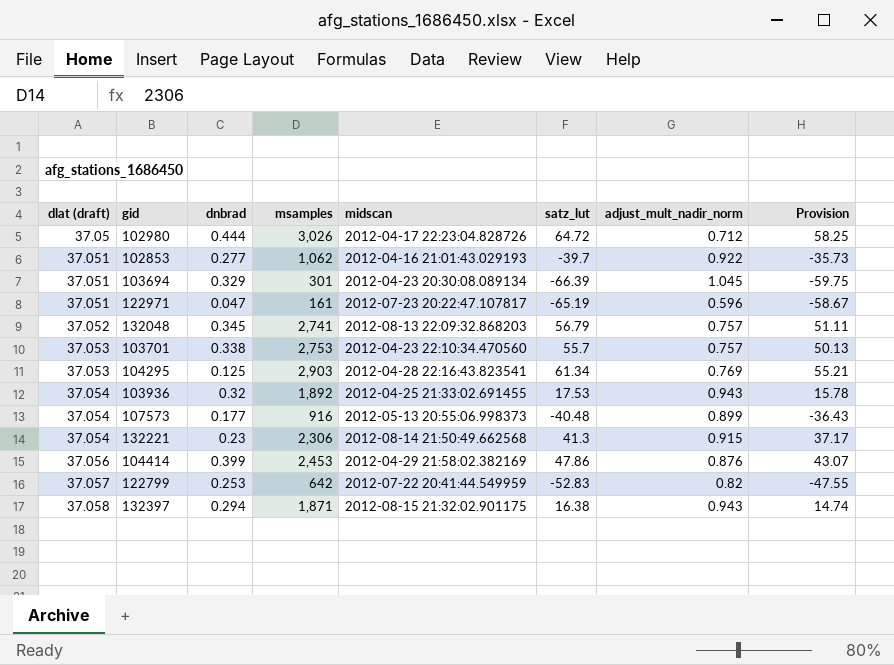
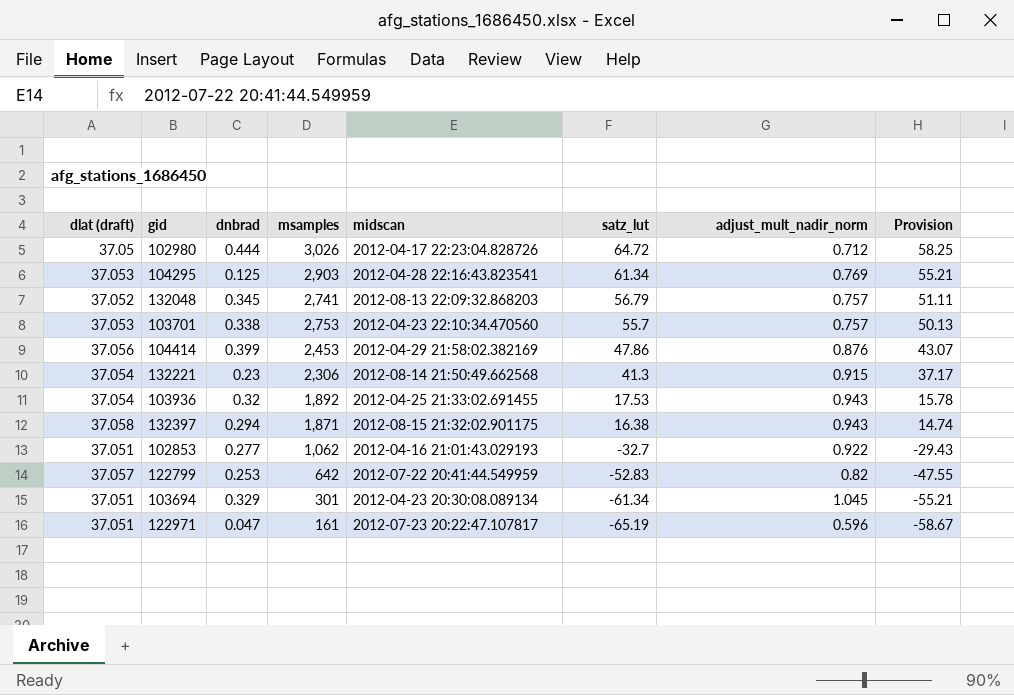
row order: dlat (draft) ascending -> satz_lut descending
row 107573: 37.054 | 0.177 | 916 | 2012-05-13 20:55:06.998373 | -40.48 | 0.899 | -36.43 -> none
102853 | satz_lut: -39.7 -> -32.7
102853 | Provision: -35.73 -> -29.43
103694 | satz_lut: -66.39 -> -61.34
103694 | Provision: -59.75 -> -55.21

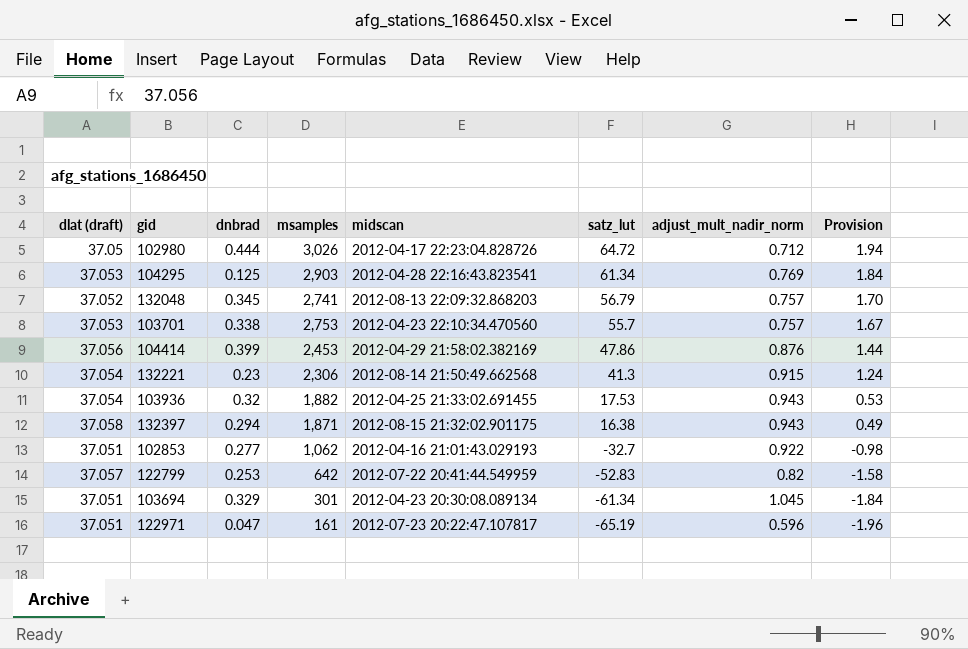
column Provision | formula: [satz_lut] * 0.9 -> [satz_lut] * 0.03
103936 | msamples: 1,892 -> 1,882

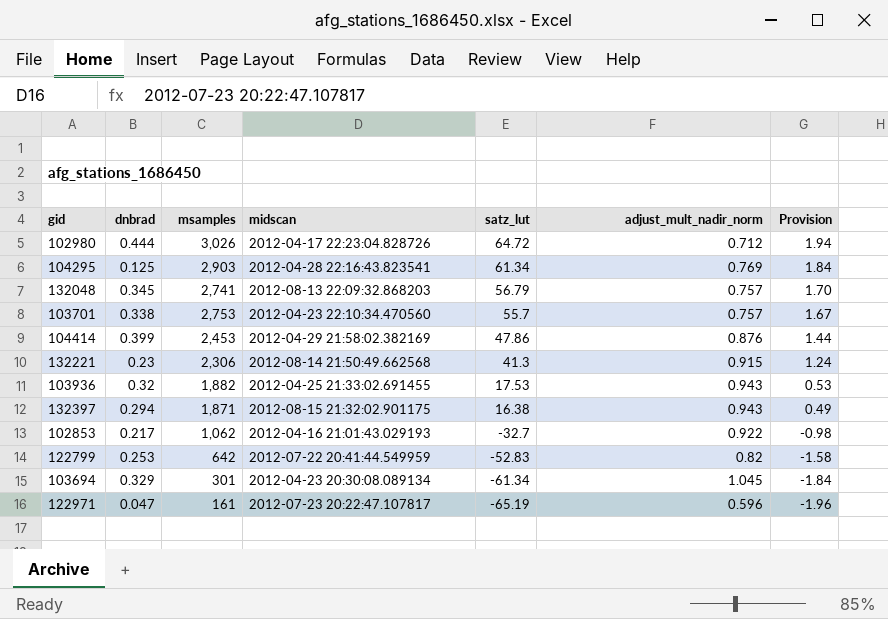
column dlat (draft) | position: 1 -> none
102853 | dnbrad: 0.277 -> 0.217

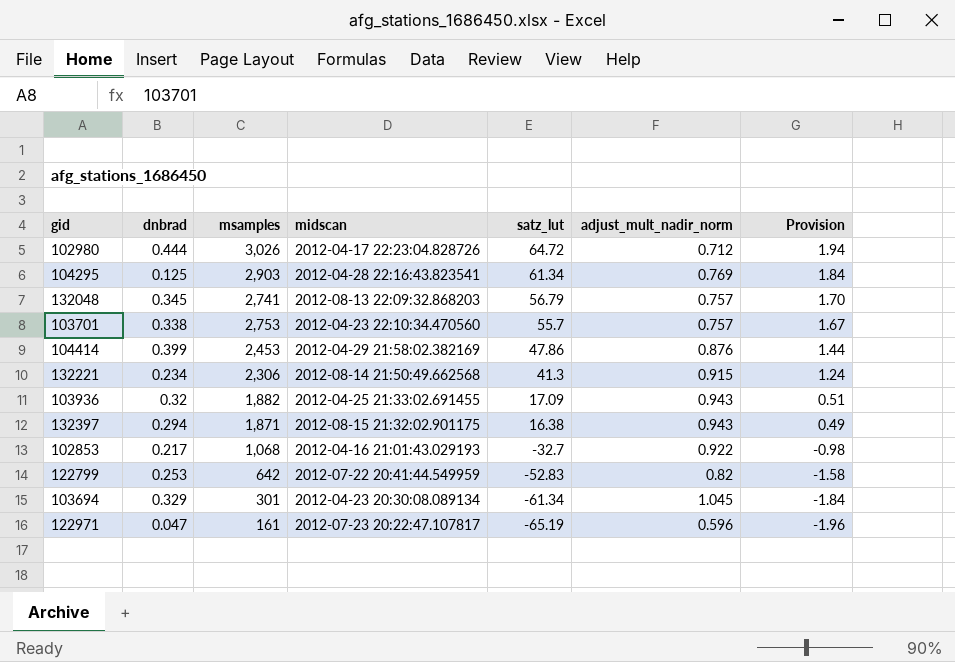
132221 | dnbrad: 0.23 -> 0.234
103936 | satz_lut: 17.53 -> 17.09
103936 | Provision: 0.53 -> 0.51
102853 | msamples: 1,062 -> 1,068

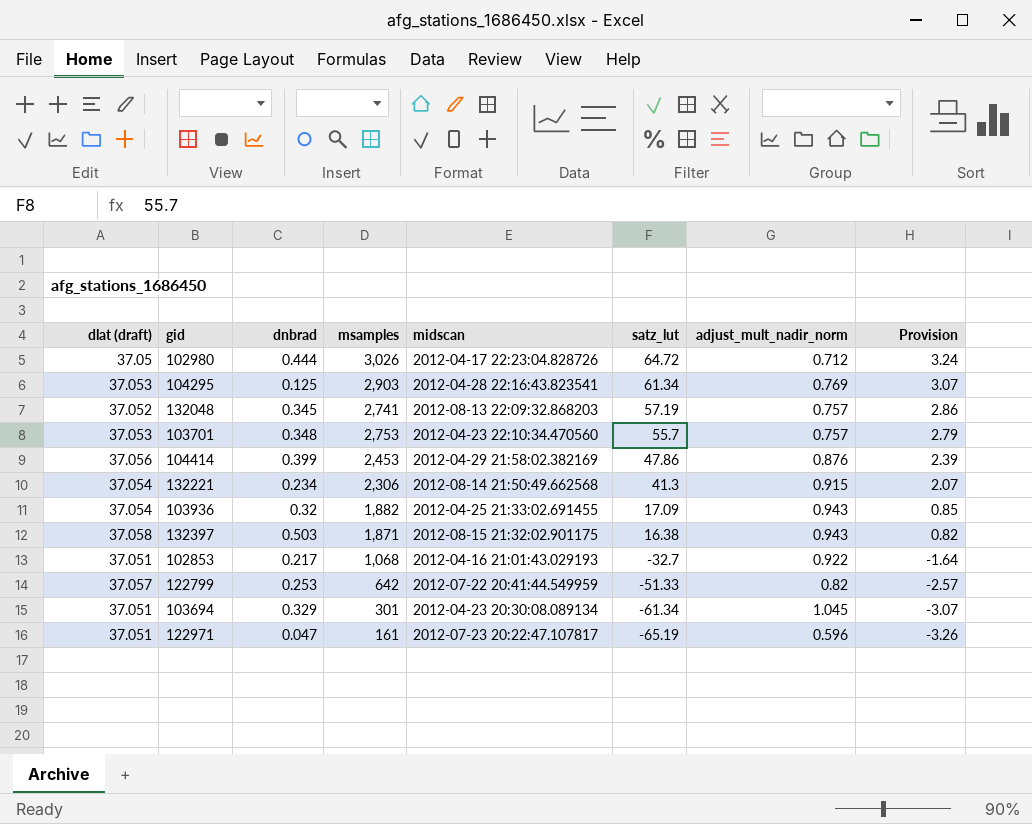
column dlat (draft) | position: none -> 1
column Provision | formula: [satz_lut] * 0.03 -> [satz_lut] * 0.05
132048 | satz_lut: 56.79 -> 57.19
103701 | dnbrad: 0.338 -> 0.348
132397 | dnbrad: 0.294 -> 0.503
122799 | satz_lut: -52.83 -> -51.33

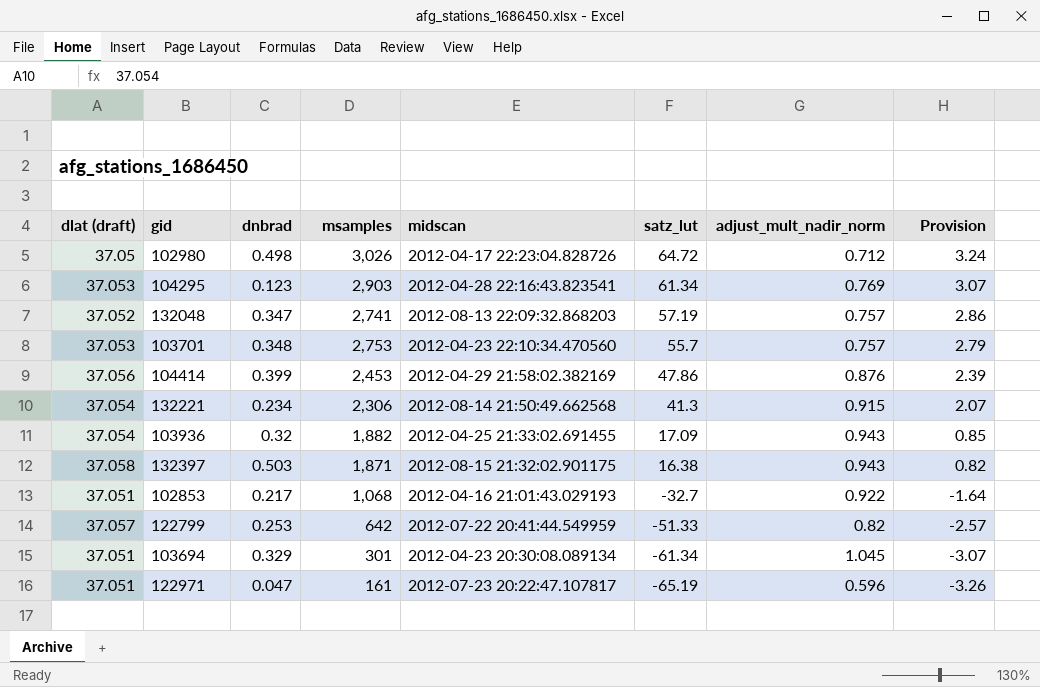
102980 | dnbrad: 0.444 -> 0.498
104295 | dnbrad: 0.125 -> 0.123
132048 | dnbrad: 0.345 -> 0.347

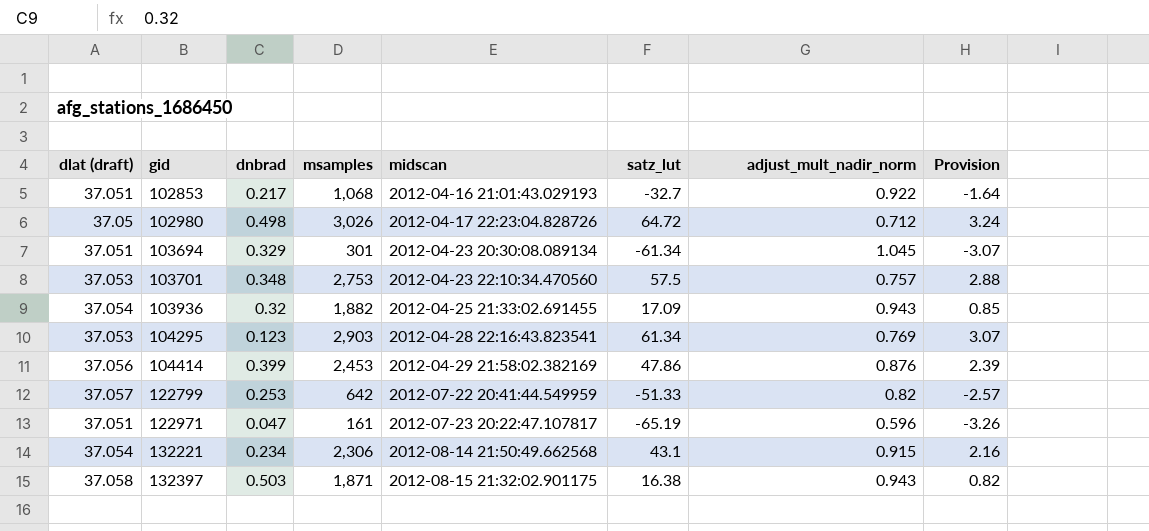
row order: satz_lut descending -> gid ascending
row 132048: 37.052 | 0.347 | 2,741 | 2012-08-13 22:09:32.868203 | 57.19 | 0.757 | 2.86 -> none
103701 | satz_lut: 55.7 -> 57.5
103701 | Provision: 2.79 -> 2.88
132221 | satz_lut: 41.3 -> 43.1
132221 | Provision: 2.07 -> 2.16

